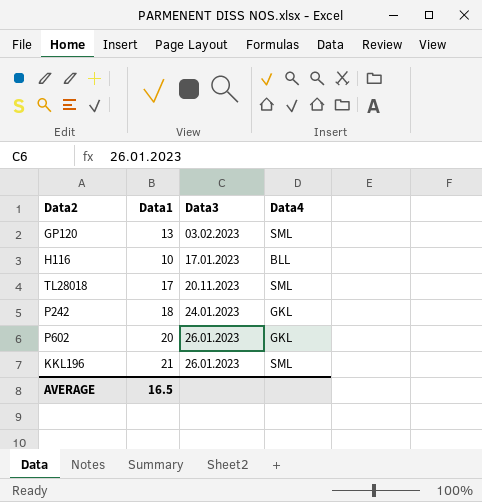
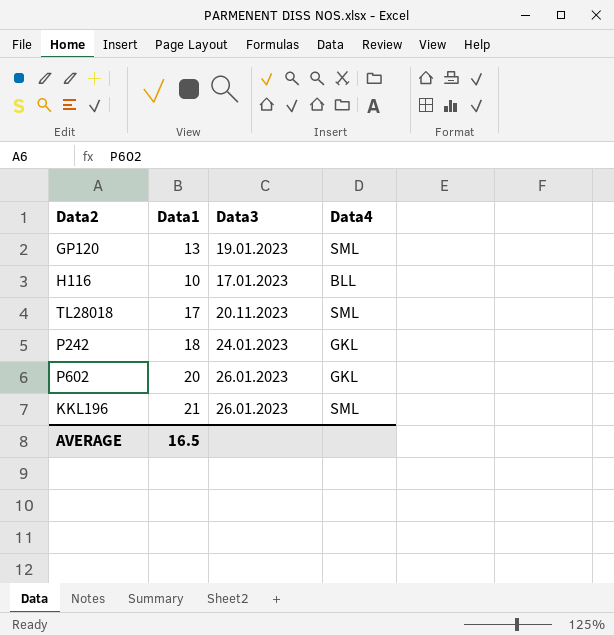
GP120 | Data3: 03.02.2023 -> 19.01.2023

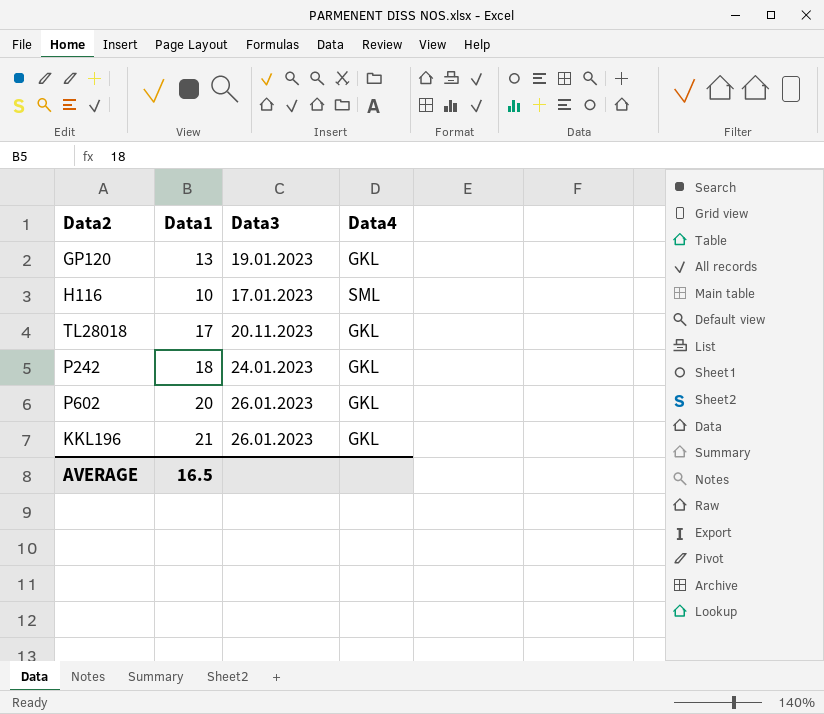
GP120 | Data4: SML -> GKL
H116 | Data4: BLL -> SML
TL28018 | Data4: SML -> GKL
KKL196 | Data4: SML -> GKL

